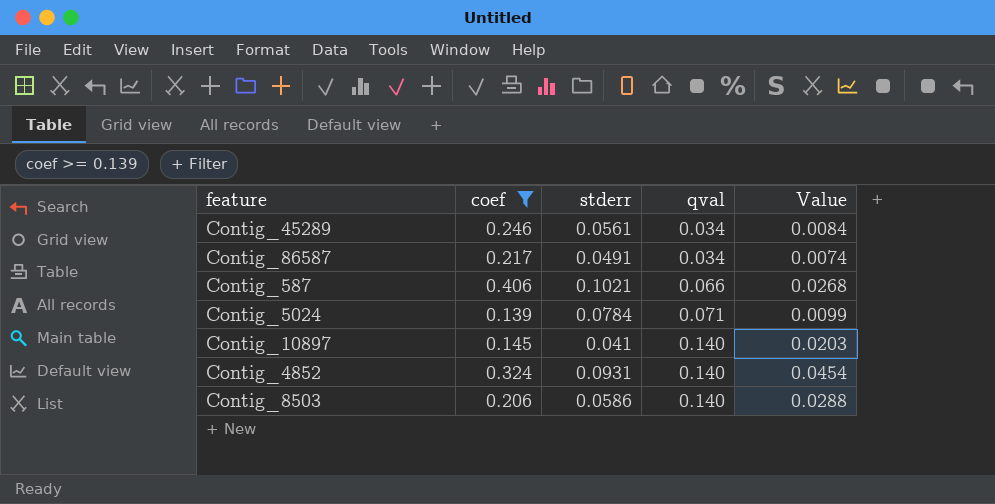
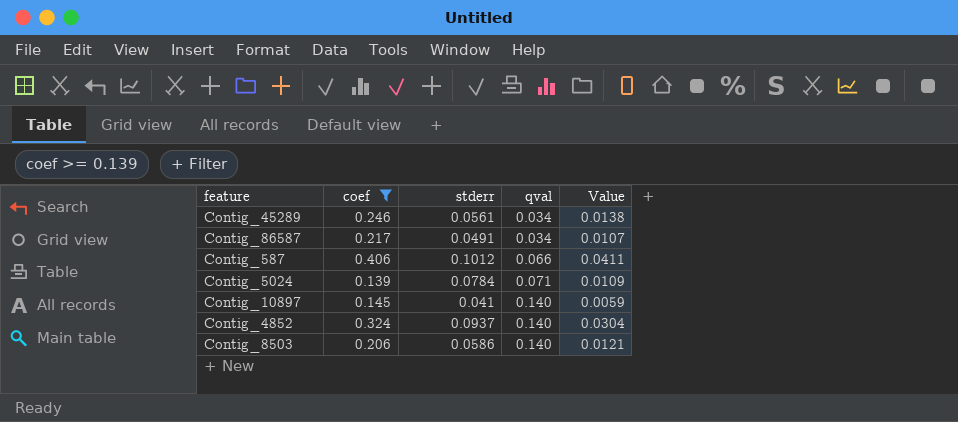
column Value | formula: [coef] * [qval] -> [coef] * [stderr]
Contig_587 | stderr: 0.1021 -> 0.1012
Contig_4852 | stderr: 0.0931 -> 0.0937

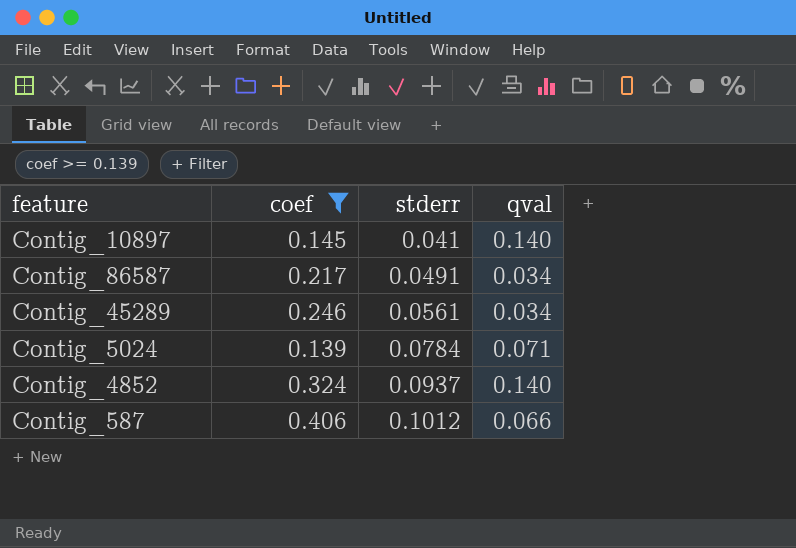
row order: qval ascending -> stderr ascending
column Value | formula: [coef] * [stderr] -> none
row Contig_8503: 0.206 | 0.0586 | 0.140 | 0.0121 -> none

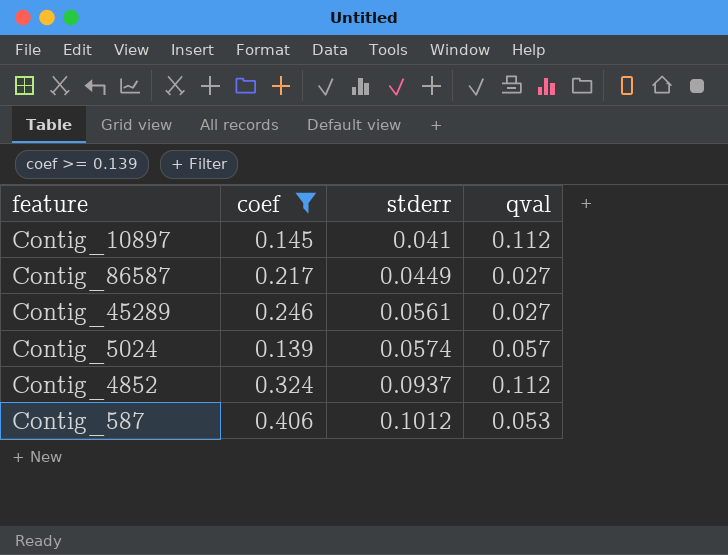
Contig_10897 | qval: 0.140 -> 0.112
Contig_86587 | stderr: 0.0491 -> 0.0449
Contig_86587 | qval: 0.034 -> 0.027
Contig_45289 | qval: 0.034 -> 0.027
Contig_5024 | stderr: 0.0784 -> 0.0574
Contig_5024 | qval: 0.071 -> 0.057
Contig_4852 | qval: 0.140 -> 0.112
Contig_587 | qval: 0.066 -> 0.053

